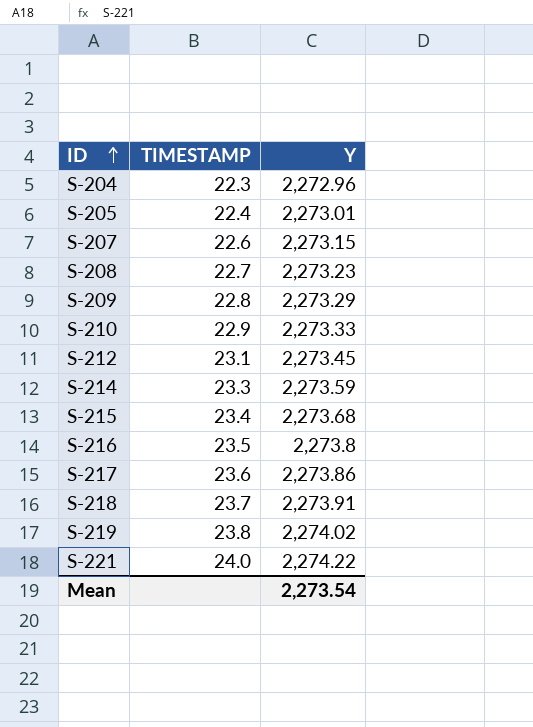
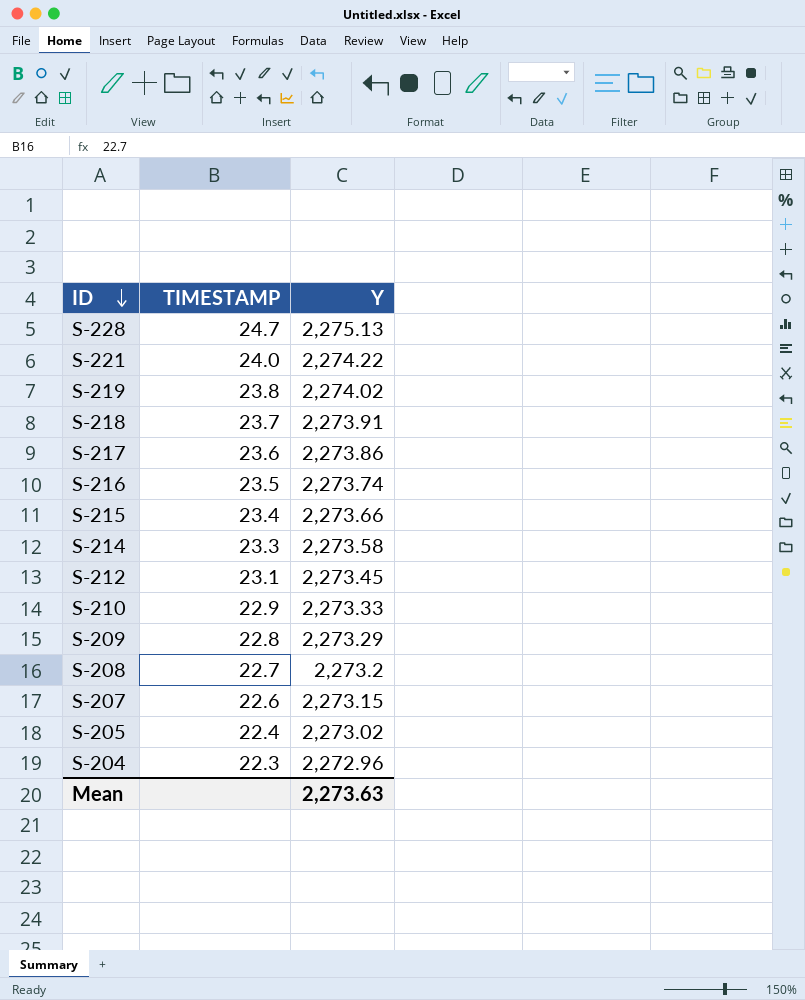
row order: ID ascending -> ID descending
row S-228: none -> 24.7 | 2,275.13
S-216 | Y: 2,273.8 -> 2,273.74
S-215 | Y: 2,273.68 -> 2,273.66
S-214 | Y: 2,273.59 -> 2,273.58
S-208 | Y: 2,273.23 -> 2,273.2
S-205 | Y: 2,273.01 -> 2,273.02
Mean | Y: 2,273.54 -> 2,273.63

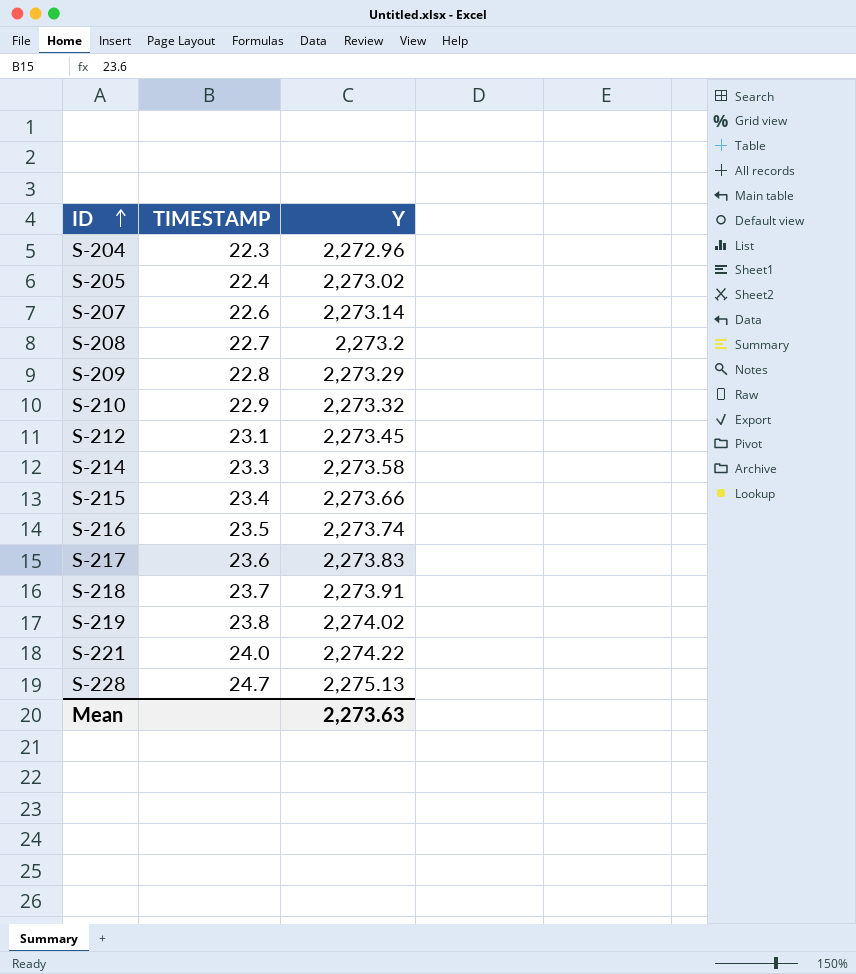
row order: ID descending -> ID ascending
S-207 | Y: 2,273.15 -> 2,273.14
S-210 | Y: 2,273.33 -> 2,273.32
S-217 | Y: 2,273.86 -> 2,273.83

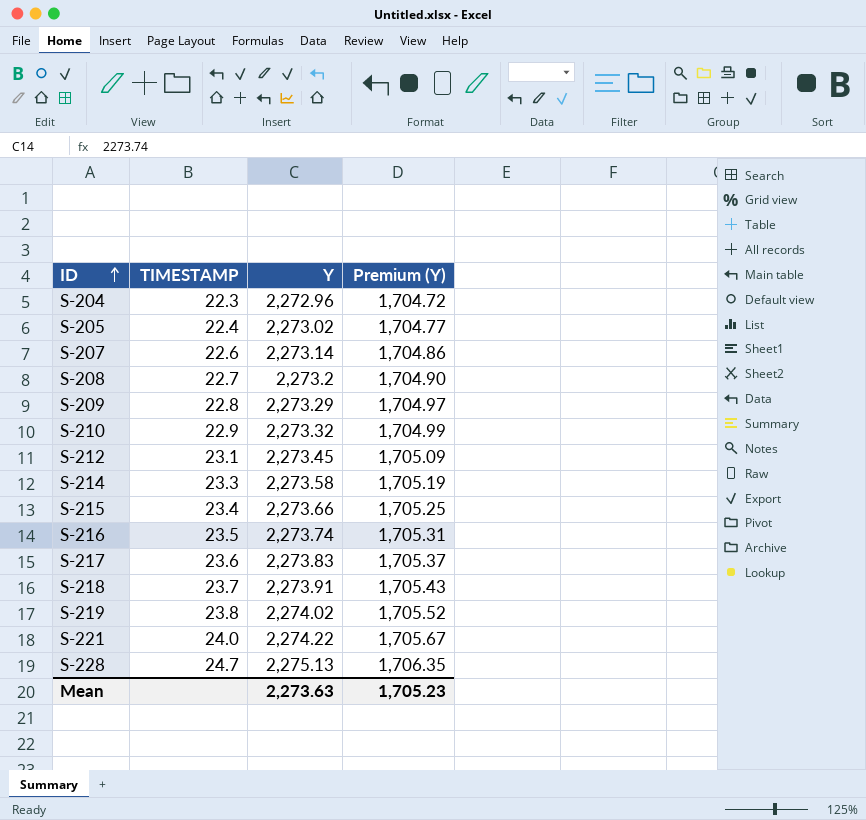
column Premium (Y) | formula: none -> [Y] * 0.75

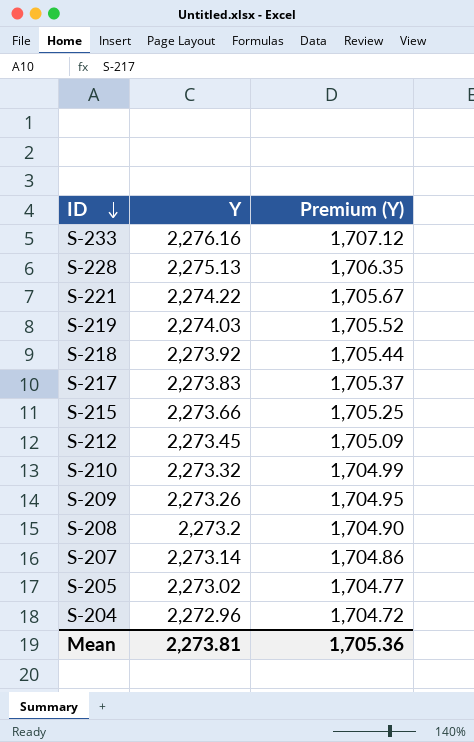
row order: ID ascending -> ID descending
column TIMESTAMP | position: 2 -> none
row S-214: 23.3 | 2,273.58 | 1,705.19 -> none
row S-216: 23.5 | 2,273.74 | 1,705.31 -> none
row S-233: none -> 2,276.16 | 1,707.12
S-219 | Y: 2,274.02 -> 2,274.03
S-218 | Y: 2,273.91 -> 2,273.92
S-218 | Premium (Y): 1,705.43 -> 1,705.44
S-209 | Y: 2,273.29 -> 2,273.26
S-209 | Premium (Y): 1,704.97 -> 1,704.95
Mean | Y: 2,273.63 -> 2,273.81
Mean | Premium (Y): 1,705.23 -> 1,705.36

